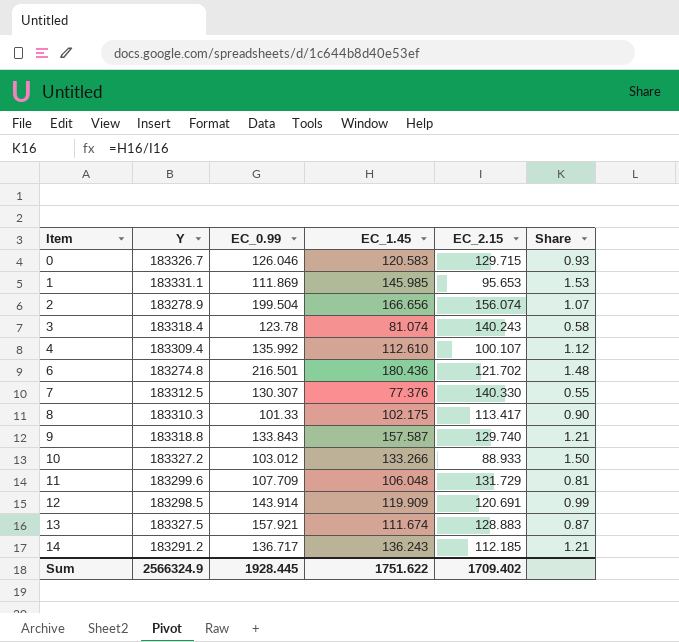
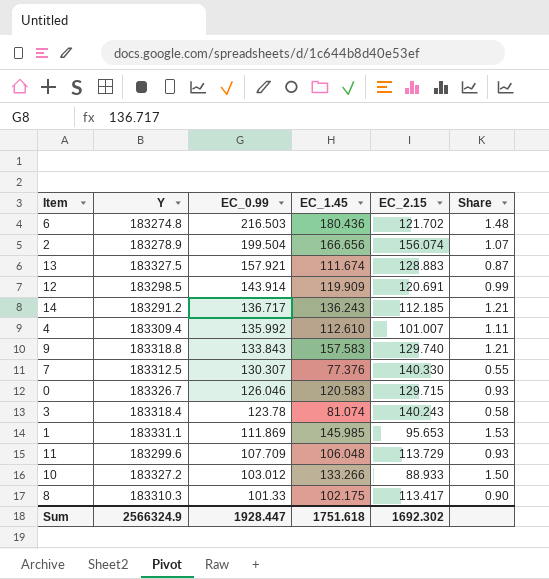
row order: Item ascending -> EC_0.99 descending
6 | EC_0.99: 216.501 -> 216.503
4 | EC_2.15: 100.107 -> 101.007
4 | Share: 1.12 -> 1.11
9 | EC_1.45: 157.587 -> 157.583
11 | EC_2.15: 131.729 -> 113.729
11 | Share: 0.81 -> 0.93
Sum | EC_0.99: 1928.445 -> 1928.447
Sum | EC_1.45: 1751.622 -> 1751.618
Sum | EC_2.15: 1709.402 -> 1692.302

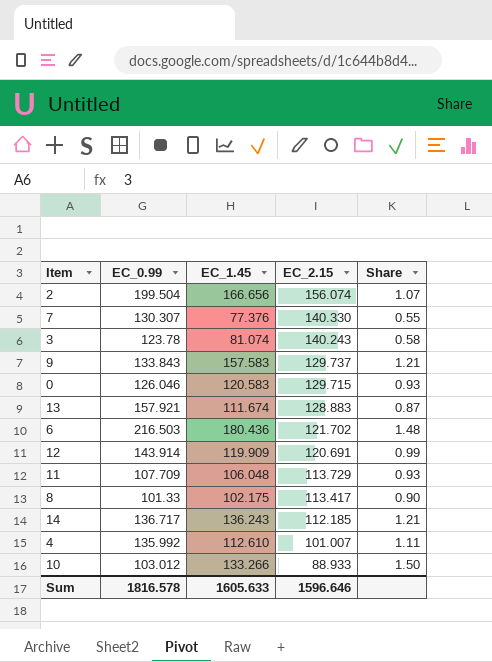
row order: EC_0.99 descending -> EC_2.15 descending
column Y | position: 2 -> none
row 1: 183331.1 | 111.869 | 145.985 | 95.653 | 1.53 -> none
9 | EC_2.15: 129.740 -> 129.737
Sum | EC_0.99: 1928.447 -> 1816.578
Sum | EC_1.45: 1751.618 -> 1605.633
Sum | EC_2.15: 1692.302 -> 1596.646

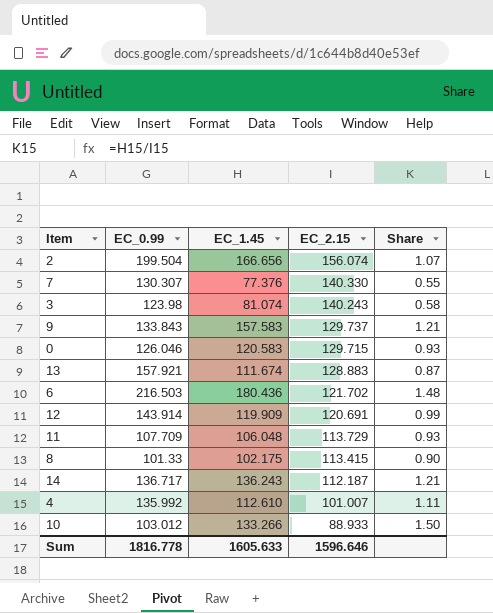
3 | EC_0.99: 123.78 -> 123.98
8 | EC_2.15: 113.417 -> 113.415
14 | EC_2.15: 112.185 -> 112.187
Sum | EC_0.99: 1816.578 -> 1816.778

